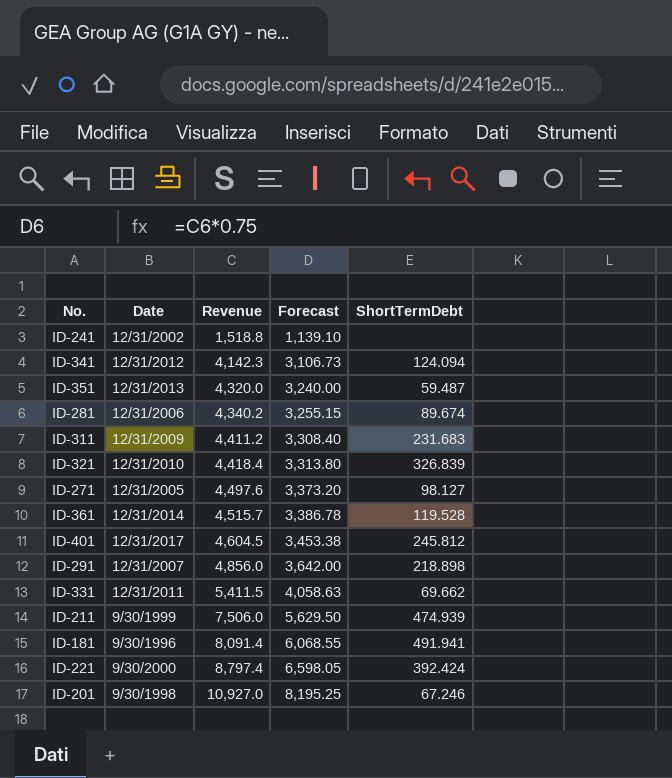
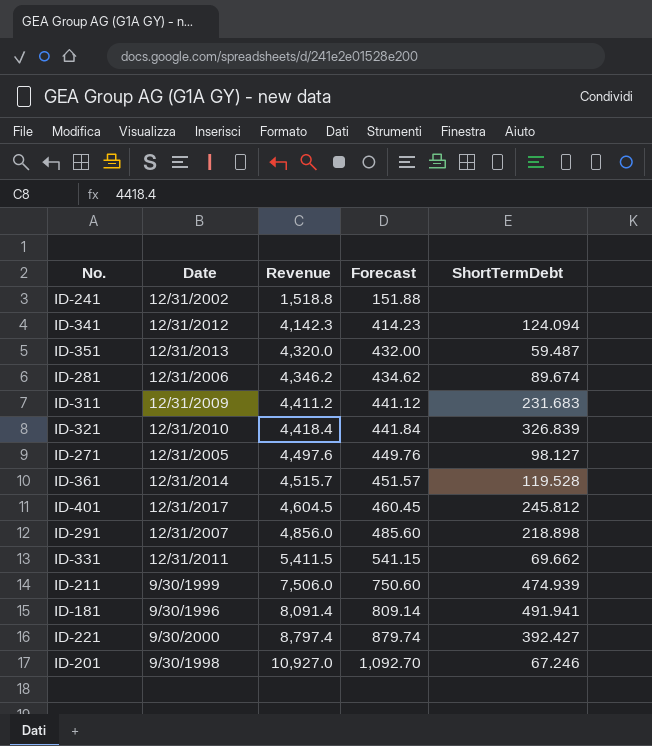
column Forecast | formula: [Revenue] * 0.75 -> [Revenue] * 0.1
ID-281 | Revenue: 4,340.2 -> 4,346.2
ID-221 | ShortTermDebt: 392.424 -> 392.427

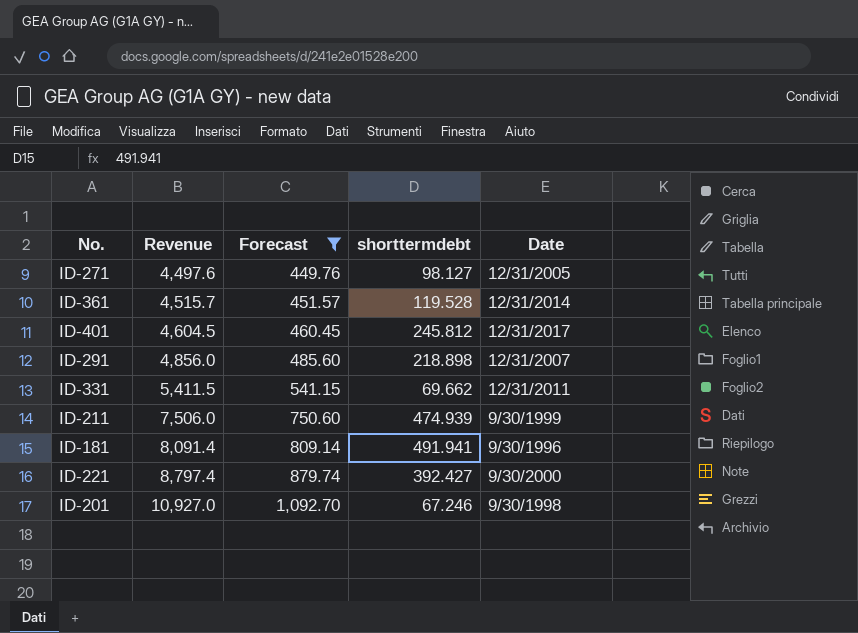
filter: none -> Forecast >= 449.76
column name: ShortTermDebt -> shorttermdebt
column Date | position: 2 -> 5

